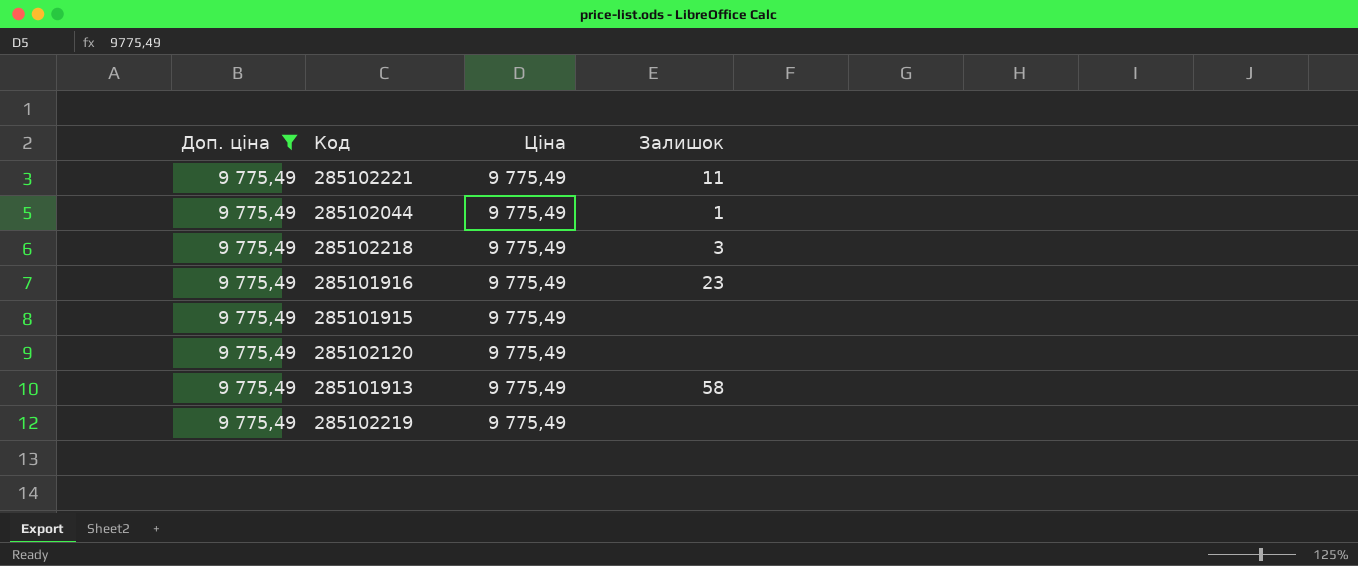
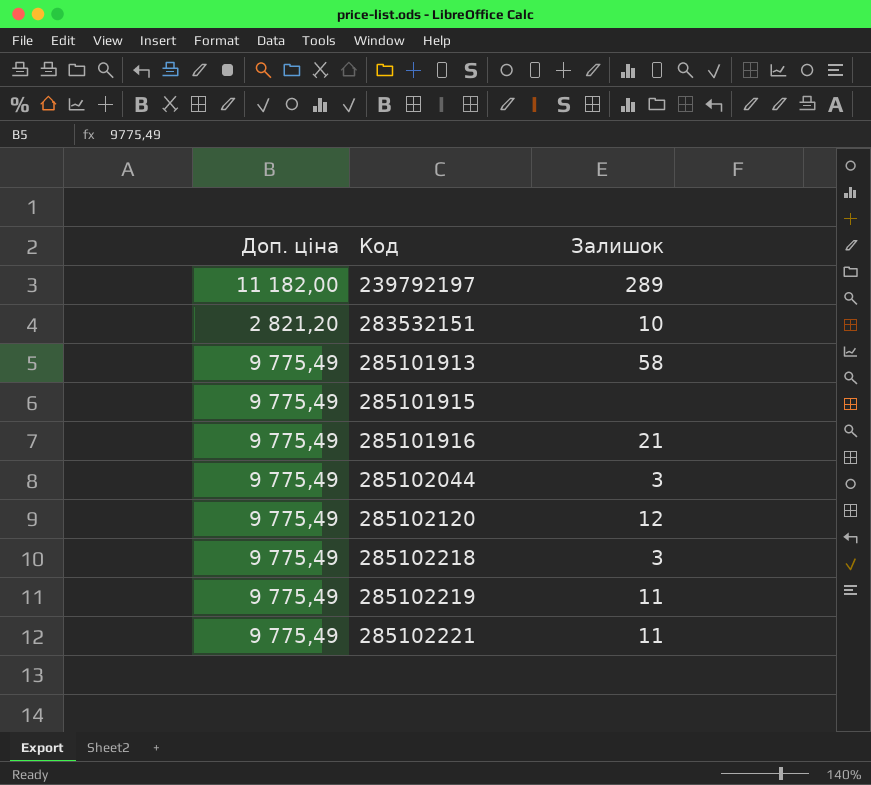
filter: Доп. ціна = 9 775,49 -> none
row order: none -> Код ascending
column Ціна | position: 3 -> none
285101916 | Залишок: 23 -> 21
285102044 | Залишок: 1 -> 3
285102120 | Залишок: none -> 12
285102219 | Залишок: none -> 11

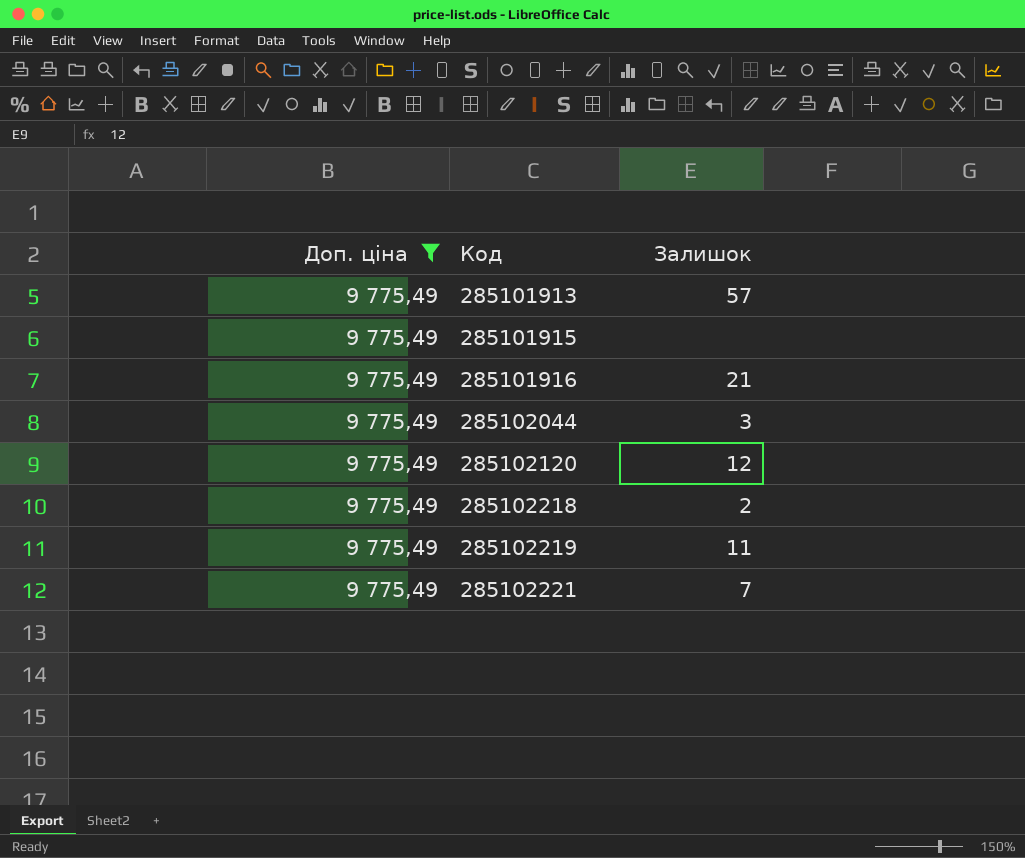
filter: none -> Доп. ціна = 9 775,49
285101913 | Залишок: 58 -> 57
285102218 | Залишок: 3 -> 2
285102221 | Залишок: 11 -> 7

